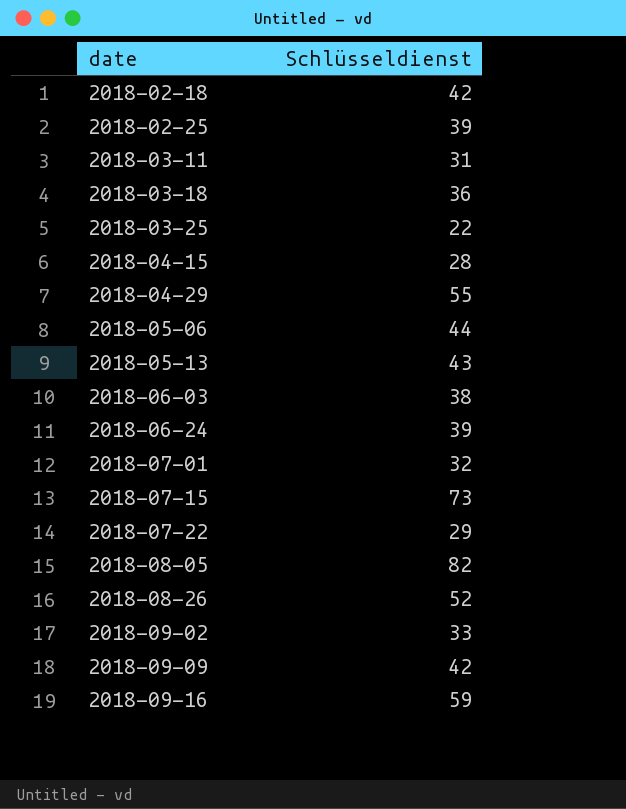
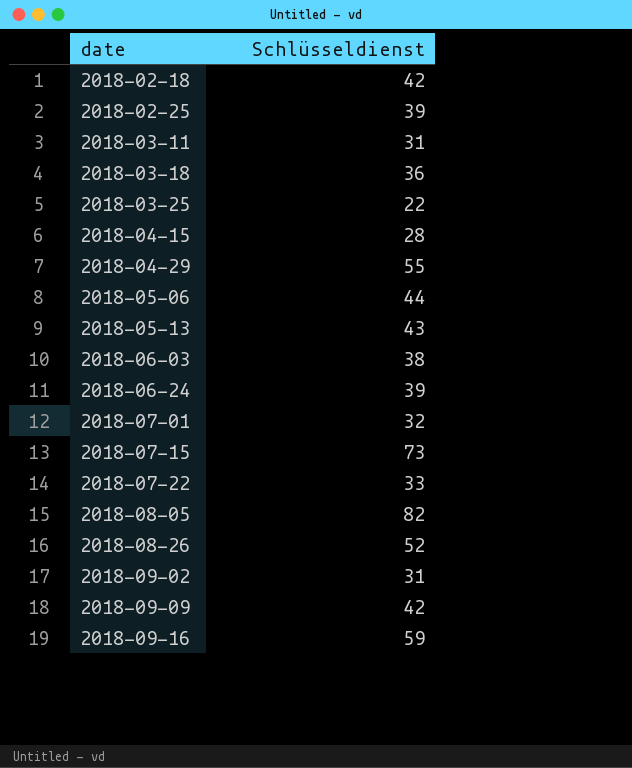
2018-07-22 | Schlüsseldienst: 29 -> 33
2018-09-02 | Schlüsseldienst: 33 -> 31

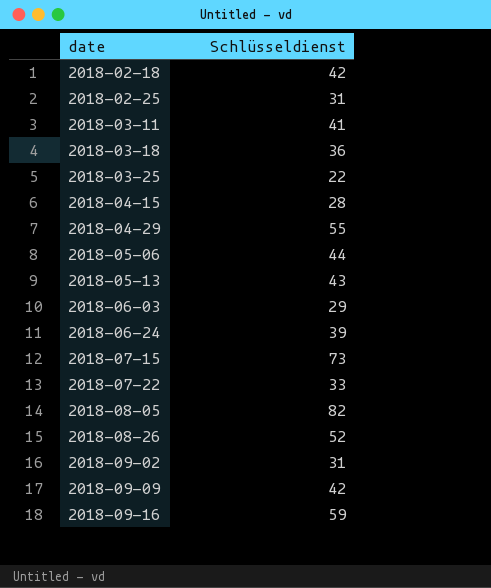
row 2018-07-01: 32 -> none
2018-02-25 | Schlüsseldienst: 39 -> 31
2018-03-11 | Schlüsseldienst: 31 -> 41
2018-06-03 | Schlüsseldienst: 38 -> 29

